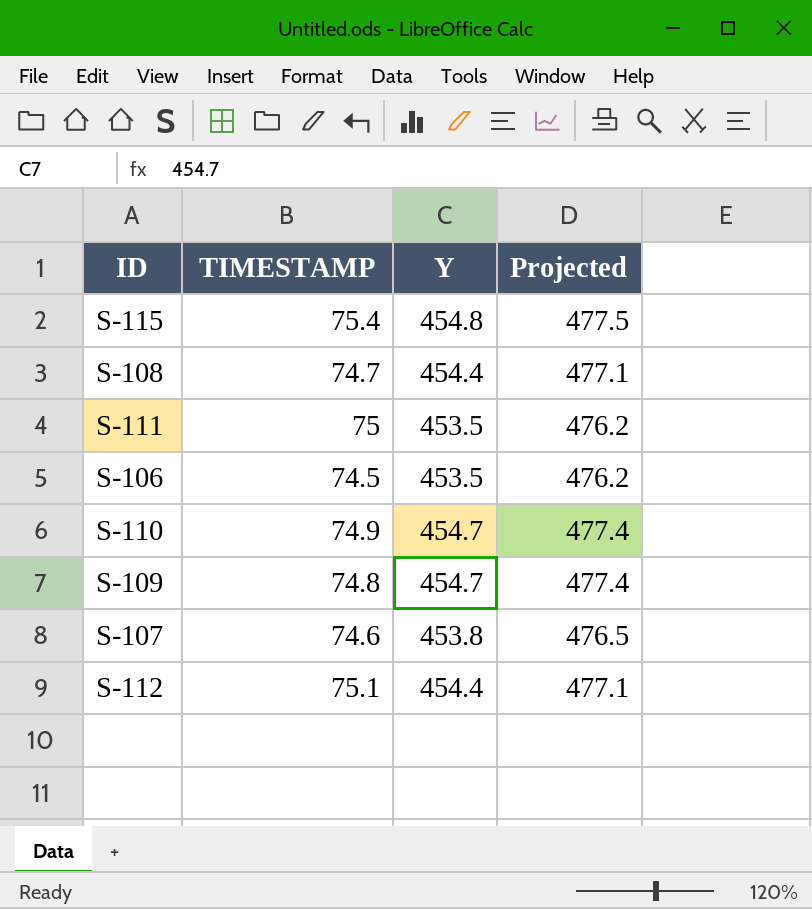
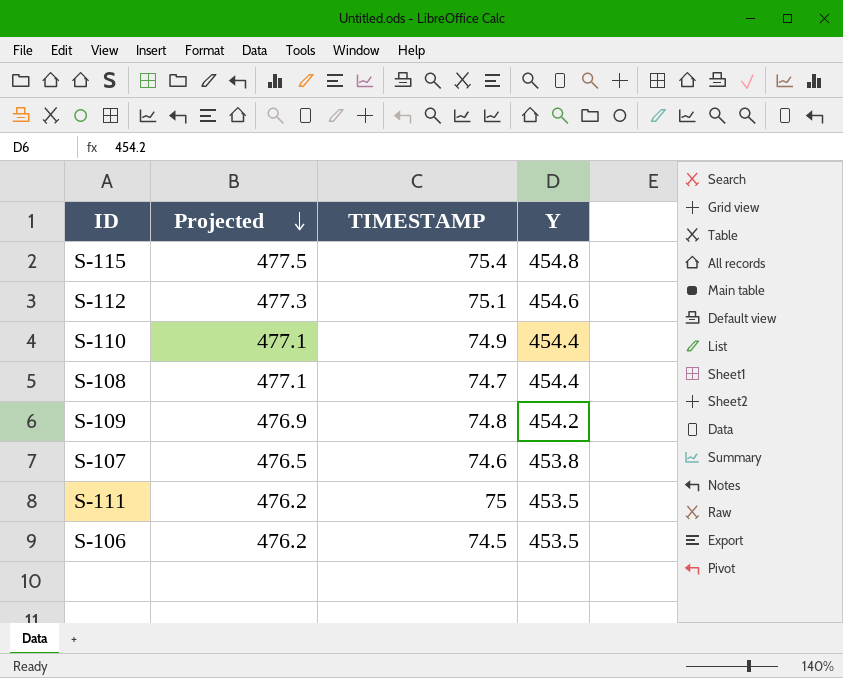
row order: none -> Projected descending
column Projected | position: 4 -> 2
S-112 | Projected: 477.1 -> 477.3
S-112 | Y: 454.4 -> 454.6
S-110 | Projected: 477.4 -> 477.1
S-110 | Y: 454.7 -> 454.4
S-109 | Projected: 477.4 -> 476.9
S-109 | Y: 454.7 -> 454.2

